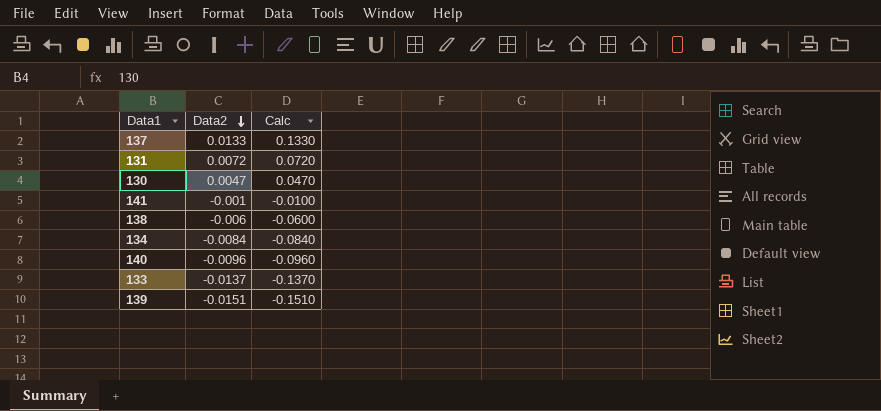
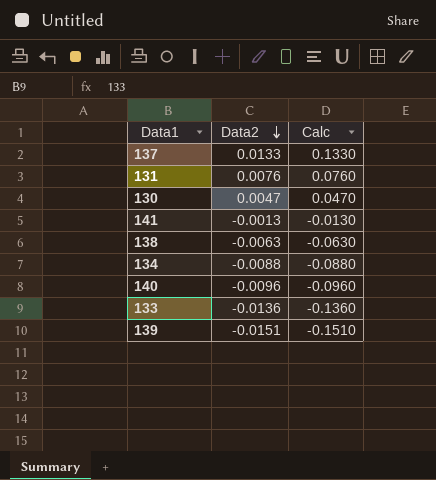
131 | Data2: 0.0072 -> 0.0076
131 | Calc: 0.0720 -> 0.0760
141 | Data2: -0.001 -> -0.0013
141 | Calc: -0.0100 -> -0.0130
138 | Data2: -0.006 -> -0.0063
138 | Calc: -0.0600 -> -0.0630
134 | Data2: -0.0084 -> -0.0088
134 | Calc: -0.0840 -> -0.0880
133 | Data2: -0.0137 -> -0.0136
133 | Calc: -0.1370 -> -0.1360

